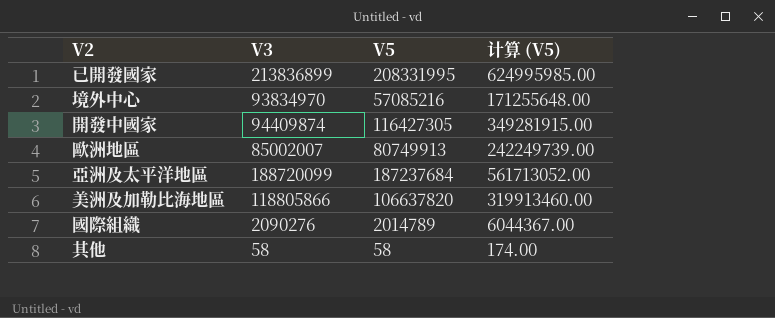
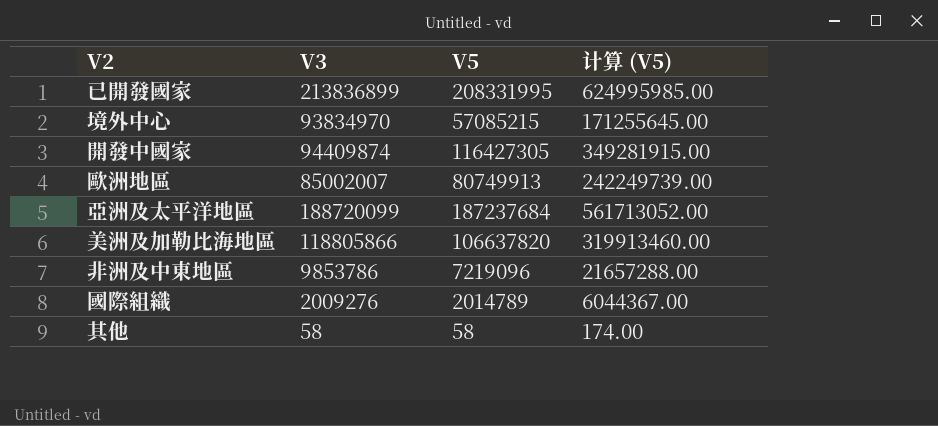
境外中心 | V5: 57085216 -> 57085215
境外中心 | 计算 (V5): 171255648.00 -> 171255645.00
row 非洲及中東地區: none -> 9853786 | 7219096 | 21657288.00
國際組織 | V3: 2090276 -> 2009276

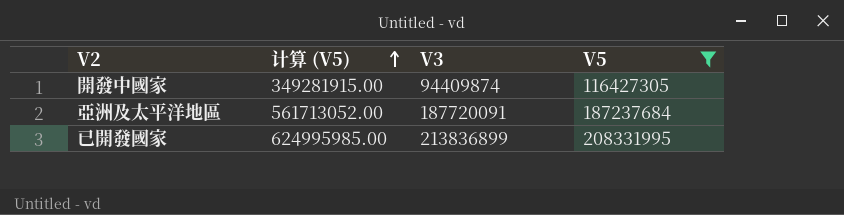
filter: none -> V5 >= 116427305
row order: none -> 计算 (V5) ascending
column 计算 (V5) | position: 4 -> 2
亞洲及太平洋地區 | V3: 188720099 -> 187720091

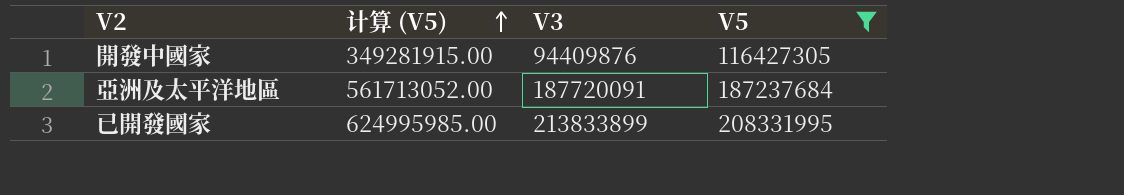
開發中國家 | V3: 94409874 -> 94409876
已開發國家 | V3: 213836899 -> 213833899

